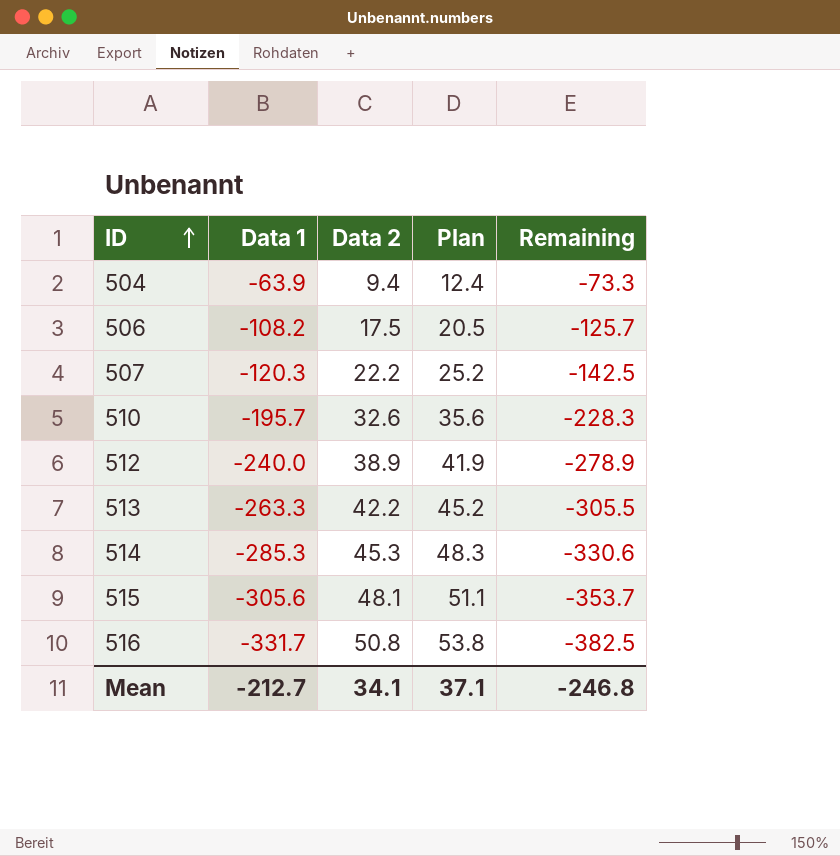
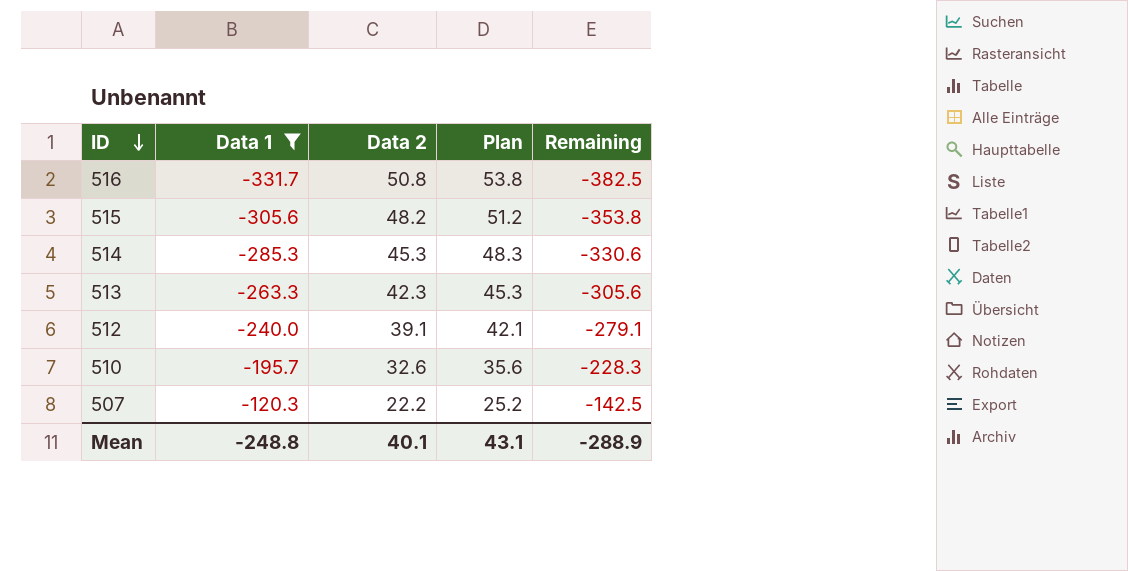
filter: none -> Data 1 <= -120.3
row order: ID ascending -> ID descending
515 | Data 2: 48.1 -> 48.2
515 | Plan: 51.1 -> 51.2
515 | Remaining: -353.7 -> -353.8
513 | Data 2: 42.2 -> 42.3
513 | Plan: 45.2 -> 45.3
513 | Remaining: -305.5 -> -305.6
512 | Data 2: 38.9 -> 39.1
512 | Plan: 41.9 -> 42.1
512 | Remaining: -278.9 -> -279.1
Mean | Data 1: -212.7 -> -248.8
Mean | Data 2: 34.1 -> 40.1
Mean | Plan: 37.1 -> 43.1
Mean | Remaining: -246.8 -> -288.9

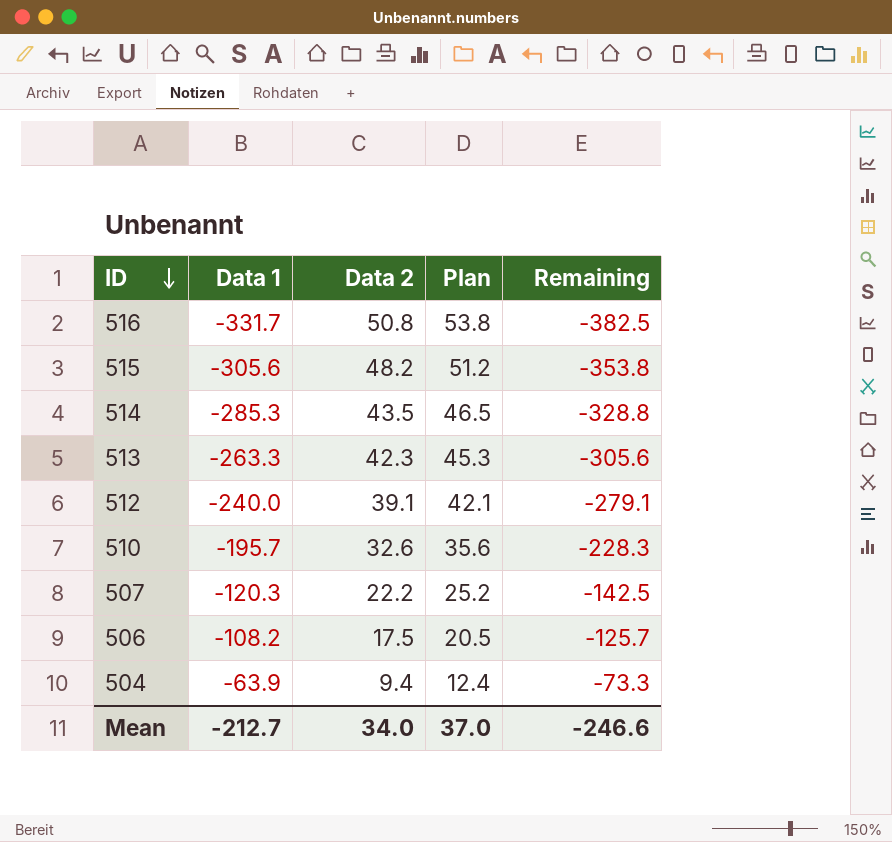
filter: Data 1 <= -120.3 -> none
514 | Data 2: 45.3 -> 43.5
514 | Plan: 48.3 -> 46.5
514 | Remaining: -330.6 -> -328.8
Mean | Data 1: -248.8 -> -212.7
Mean | Data 2: 40.1 -> 34.0
Mean | Plan: 43.1 -> 37.0
Mean | Remaining: -288.9 -> -246.6

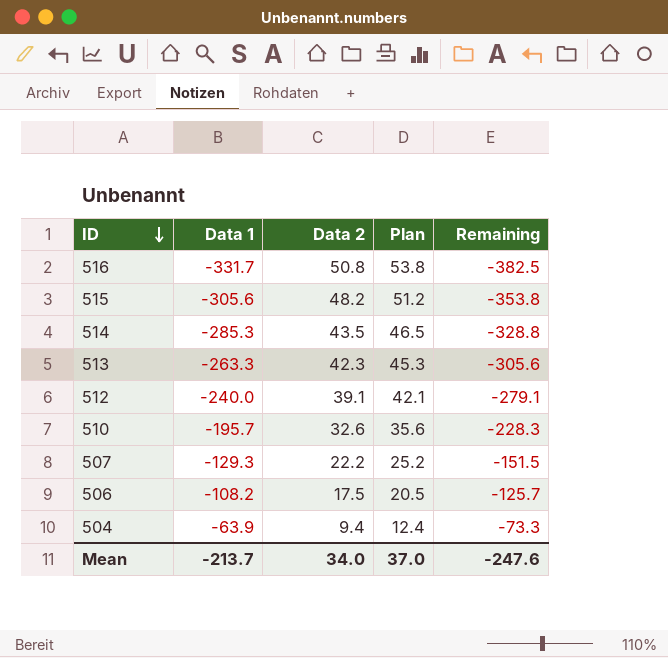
507 | Data 1: -120.3 -> -129.3
507 | Remaining: -142.5 -> -151.5
Mean | Data 1: -212.7 -> -213.7
Mean | Remaining: -246.6 -> -247.6

